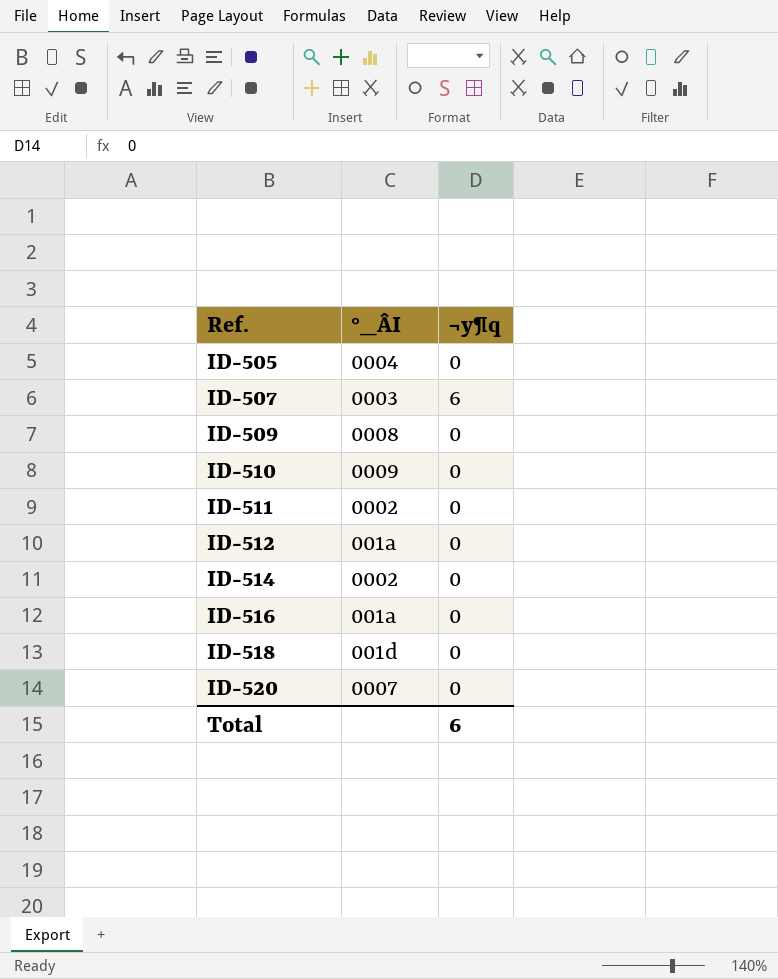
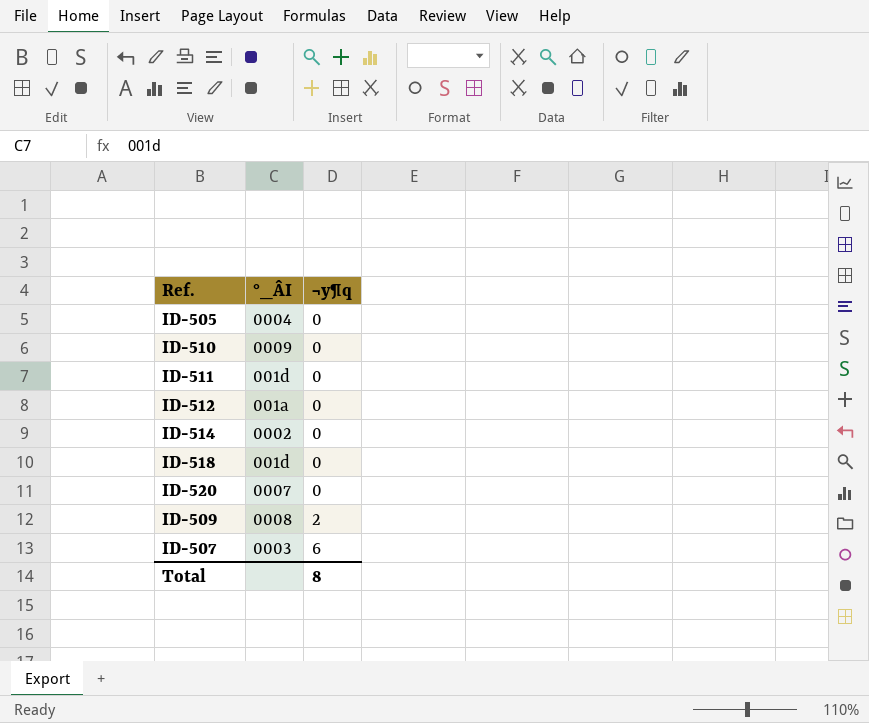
row order: Ref. ascending -> ¬y¶q ascending
row ID-516: 001a | 0 -> none
ID-511 | °_ÂI: 0002 -> 001d
ID-509 | ¬y¶q: 0 -> 2
Total | ¬y¶q: 6 -> 8

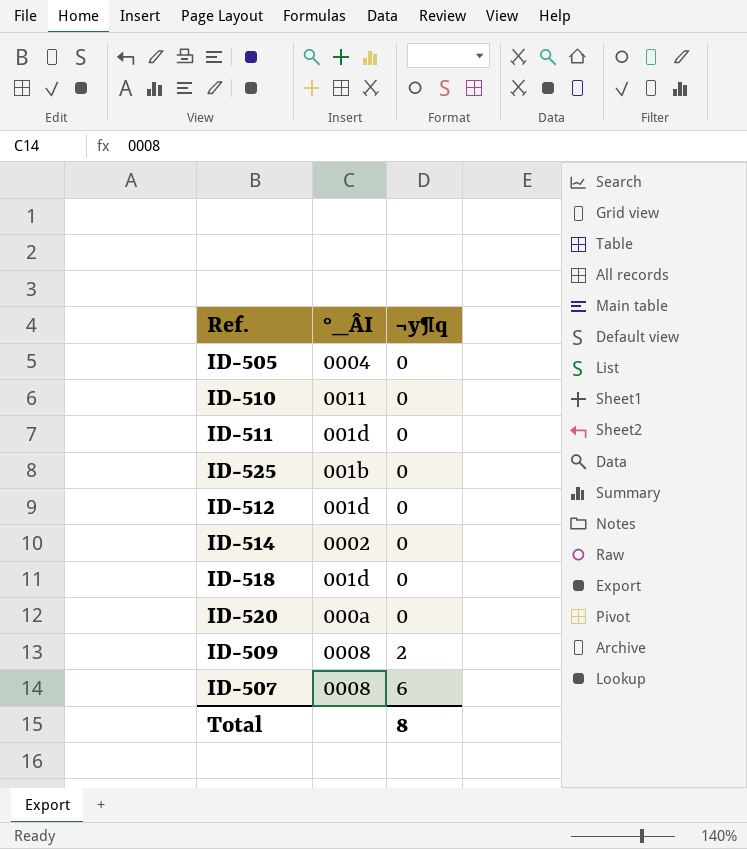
ID-510 | °_ÂI: 0009 -> 0011
row ID-525: none -> 001b | 0
ID-512 | °_ÂI: 001a -> 001d
ID-520 | °_ÂI: 0007 -> 000a
ID-507 | °_ÂI: 0003 -> 0008

